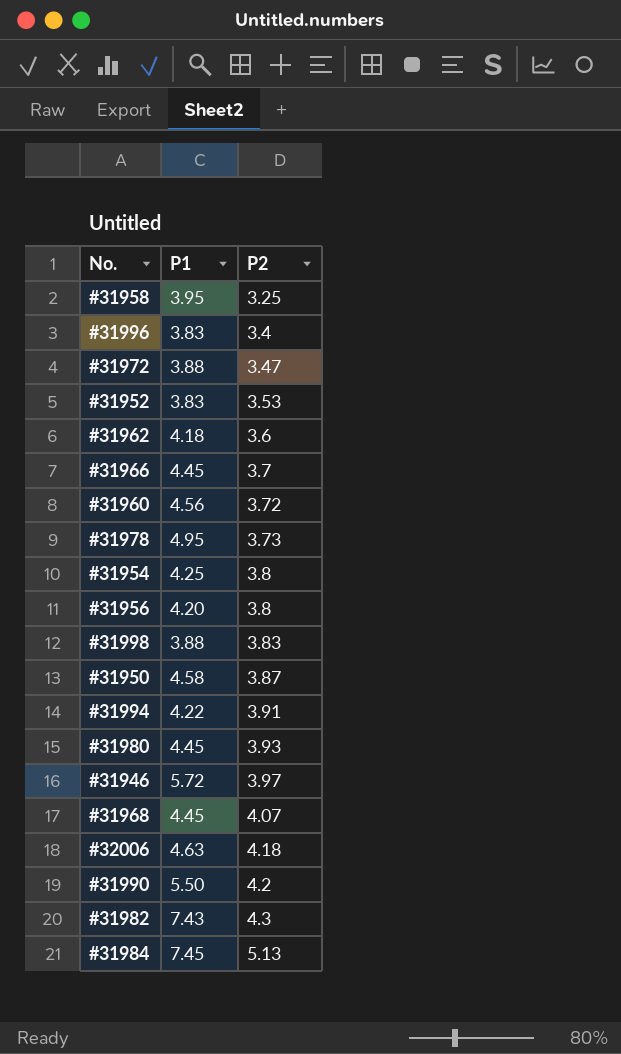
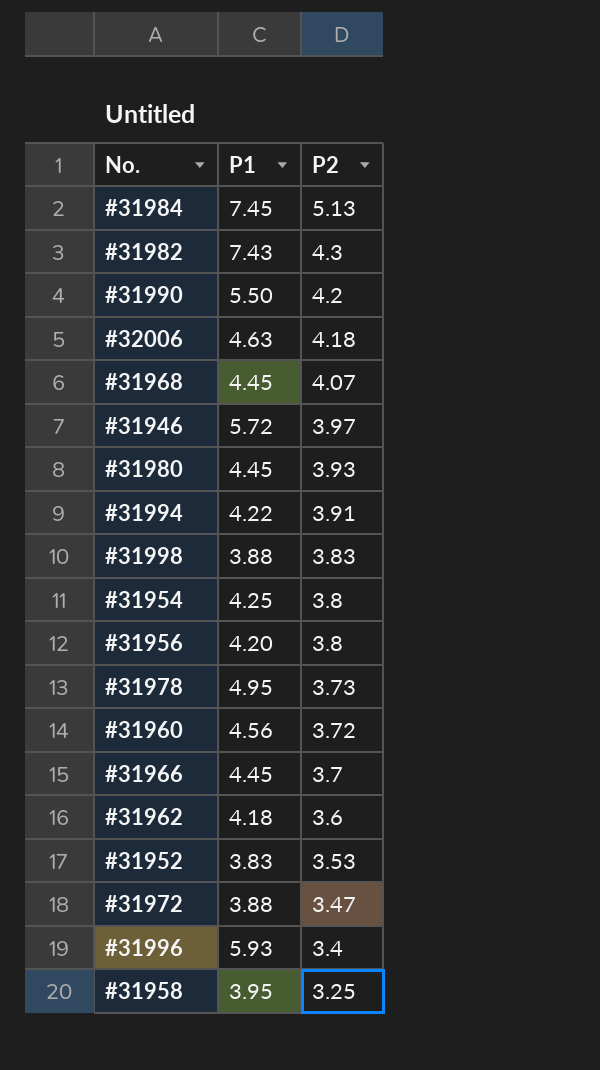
row order: P2 ascending -> P2 descending
row #31950: 4.58 | 3.87 -> none
#31996 | P1: 3.83 -> 5.93

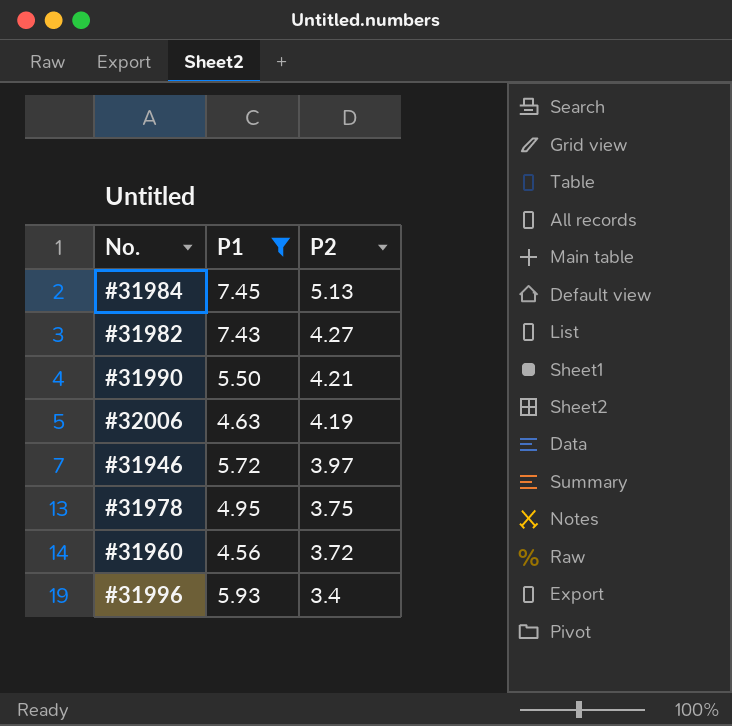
filter: none -> P1 >= 4.56
#31982 | P2: 4.3 -> 4.27
#31990 | P2: 4.2 -> 4.21
#32006 | P2: 4.18 -> 4.19
#31978 | P2: 3.73 -> 3.75

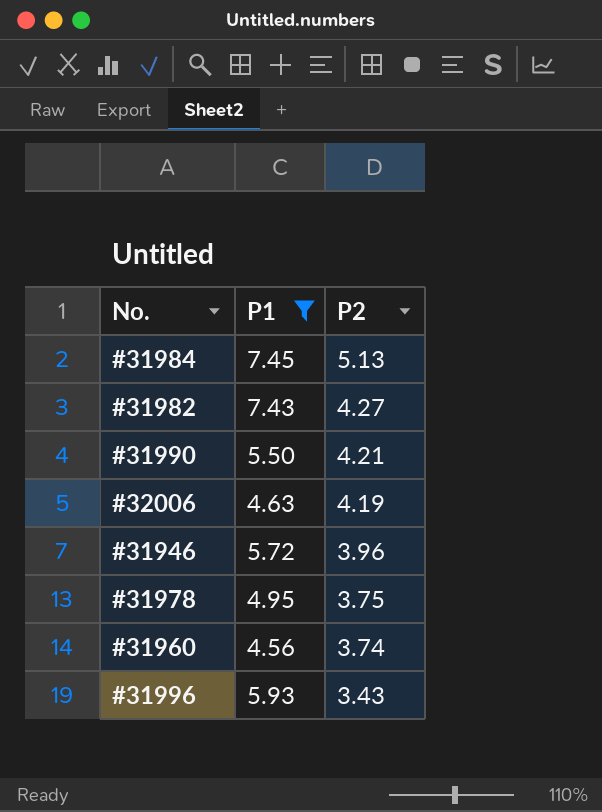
#31946 | P2: 3.97 -> 3.96
#31960 | P2: 3.72 -> 3.74
#31996 | P2: 3.4 -> 3.43

